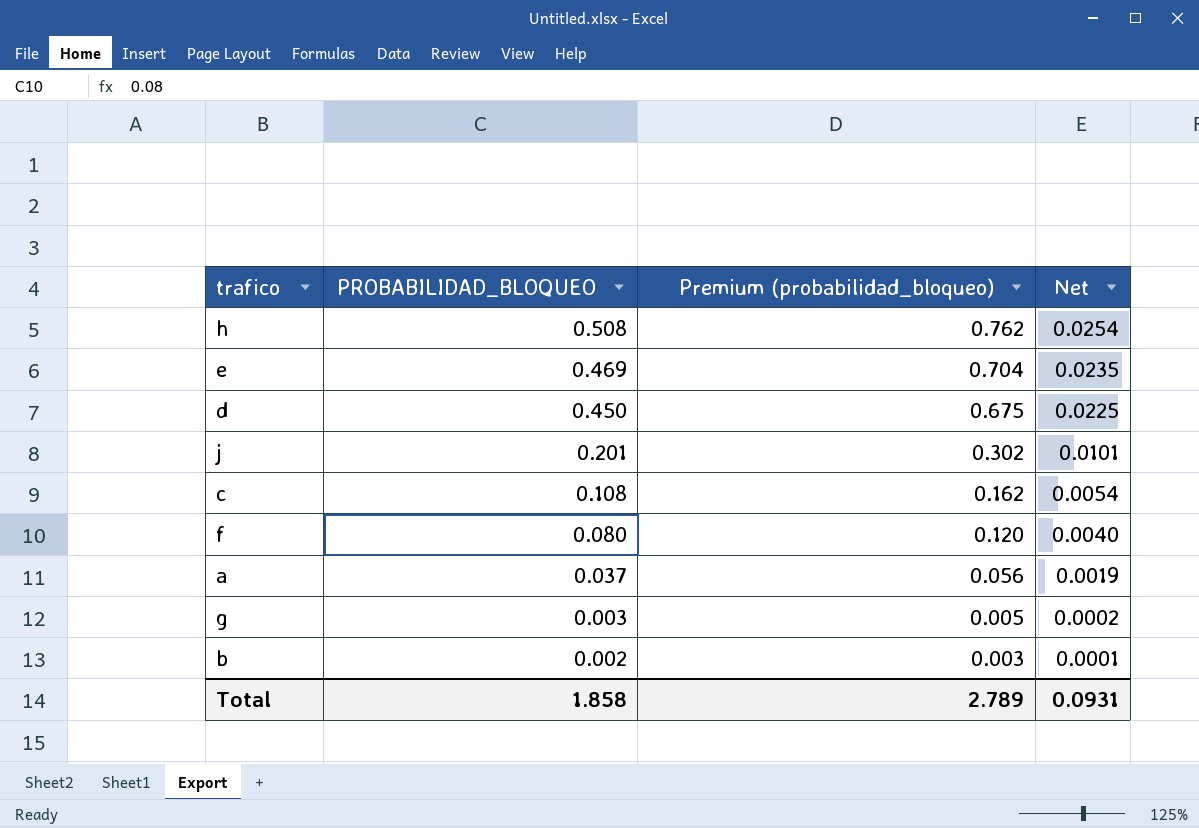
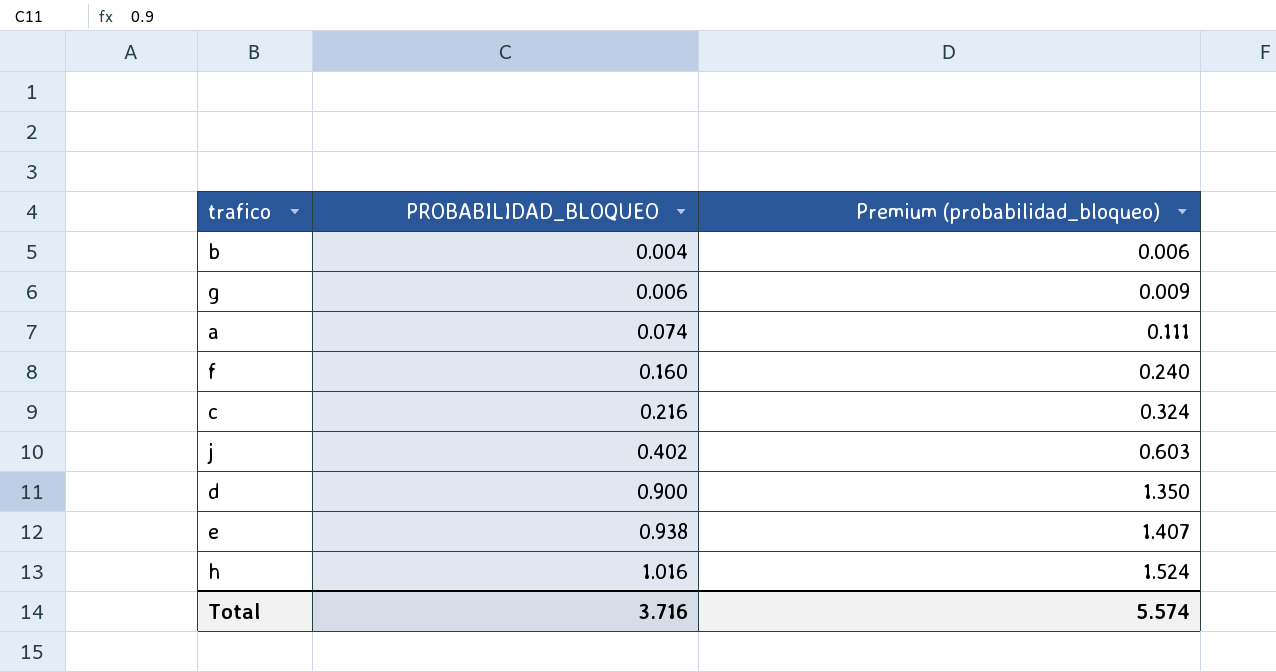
row order: PROBABILIDAD_BLOQUEO descending -> PROBABILIDAD_BLOQUEO ascending
column Net | formula: [PROBABILIDAD_BLOQUEO] * 0.05 -> none
b | PROBABILIDAD_BLOQUEO: 0.002 -> 0.004
b | Premium (probabilidad_bloqueo): 0.003 -> 0.006
g | PROBABILIDAD_BLOQUEO: 0.003 -> 0.006
g | Premium (probabilidad_bloqueo): 0.005 -> 0.009
a | PROBABILIDAD_BLOQUEO: 0.037 -> 0.074
a | Premium (probabilidad_bloqueo): 0.056 -> 0.111
f | PROBABILIDAD_BLOQUEO: 0.080 -> 0.160
f | Premium (probabilidad_bloqueo): 0.120 -> 0.240
c | PROBABILIDAD_BLOQUEO: 0.108 -> 0.216
c | Premium (probabilidad_bloqueo): 0.162 -> 0.324
j | PROBABILIDAD_BLOQUEO: 0.201 -> 0.402
j | Premium (probabilidad_bloqueo): 0.302 -> 0.603
d | PROBABILIDAD_BLOQUEO: 0.450 -> 0.900
d | Premium (probabilidad_bloqueo): 0.675 -> 1.350
e | PROBABILIDAD_BLOQUEO: 0.469 -> 0.938
e | Premium (probabilidad_bloqueo): 0.704 -> 1.407
h | PROBABILIDAD_BLOQUEO: 0.508 -> 1.016
h | Premium (probabilidad_bloqueo): 0.762 -> 1.524
Total | PROBABILIDAD_BLOQUEO: 1.858 -> 3.716
Total | Premium (probabilidad_bloqueo): 2.789 -> 5.574

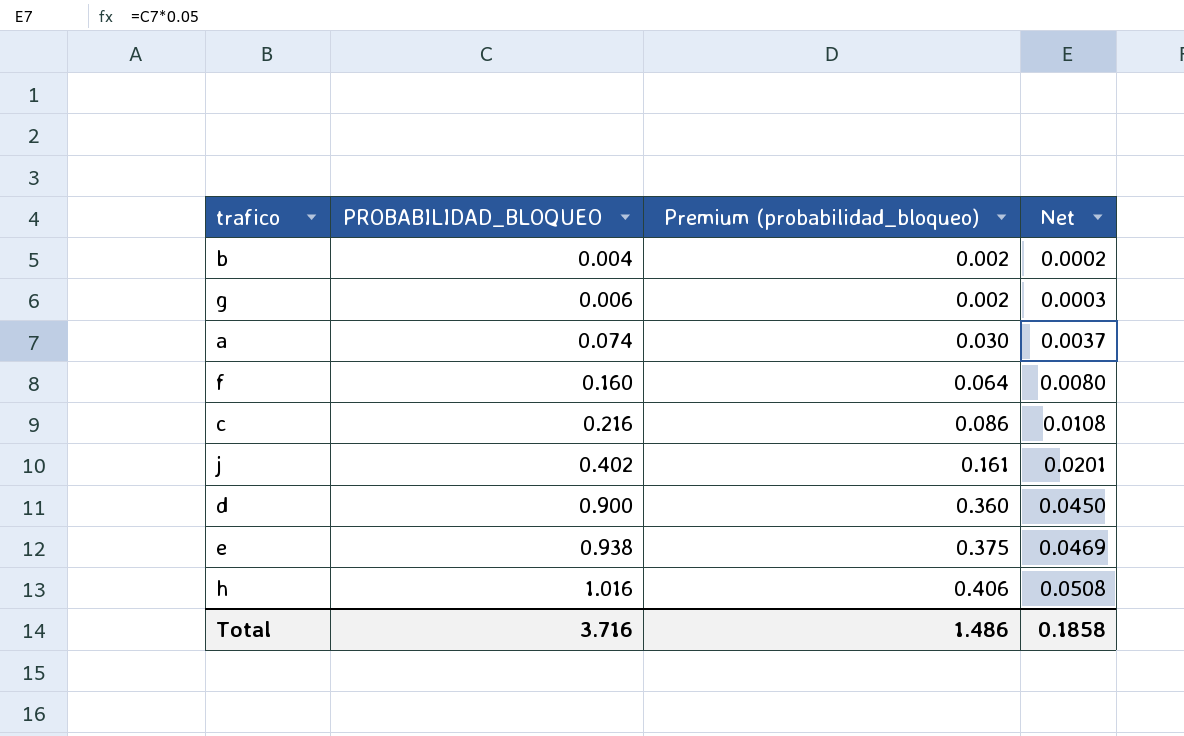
column Premium (probabilidad_bloqueo) | formula: [PROBABILIDAD_BLOQUEO] * 1.5 -> [PROBABILIDAD_BLOQUEO] * 0.4
column Net | formula: none -> [PROBABILIDAD_BLOQUEO] * 0.05
Total | Premium (probabilidad_bloqueo): 5.574 -> 1.486

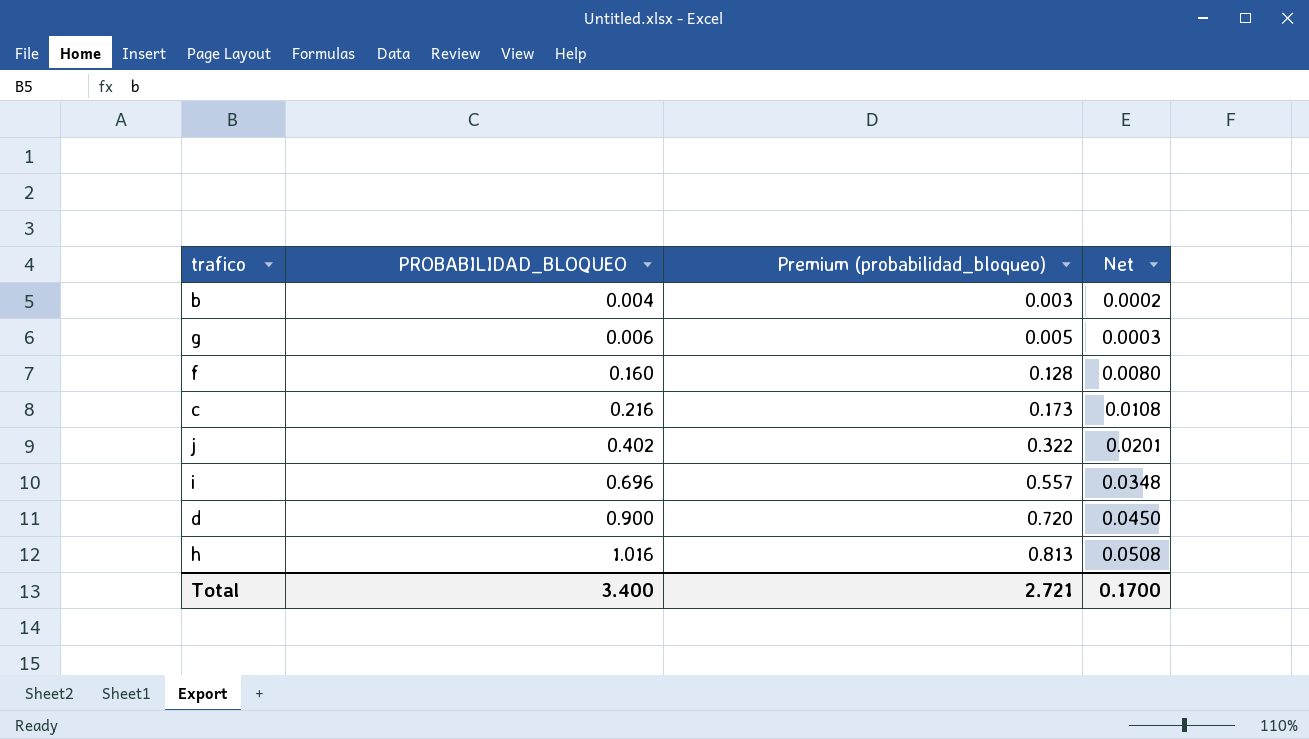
column Premium (probabilidad_bloqueo) | formula: [PROBABILIDAD_BLOQUEO] * 0.4 -> [PROBABILIDAD_BLOQUEO] * 0.8
row a: 0.074 | 0.030 | 0.0037 -> none
row e: 0.938 | 0.375 | 0.0469 -> none
row i: none -> 0.696 | 0.557 | 0.0348
Total | PROBABILIDAD_BLOQUEO: 3.716 -> 3.400
Total | Premium (probabilidad_bloqueo): 1.486 -> 2.721
Total | Net: 0.1858 -> 0.1700

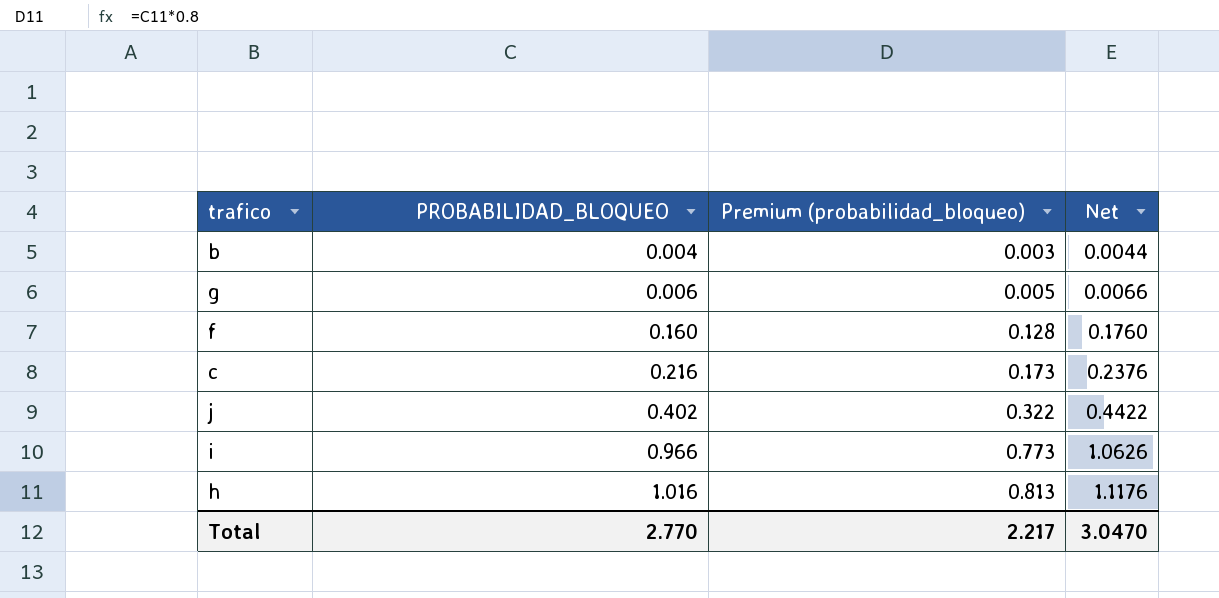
column Net | formula: [PROBABILIDAD_BLOQUEO] * 0.05 -> [PROBABILIDAD_BLOQUEO] * 1.1
row d: 0.900 | 0.720 | 0.0450 -> none
i | PROBABILIDAD_BLOQUEO: 0.696 -> 0.966
i | Premium (probabilidad_bloqueo): 0.557 -> 0.773
Total | PROBABILIDAD_BLOQUEO: 3.400 -> 2.770
Total | Premium (probabilidad_bloqueo): 2.721 -> 2.217
Total | Net: 0.1700 -> 3.0470

